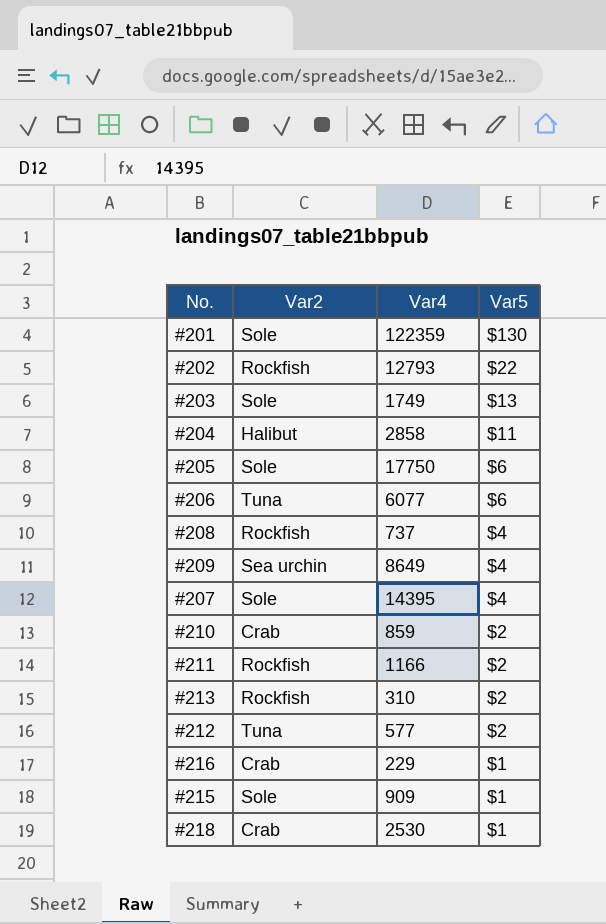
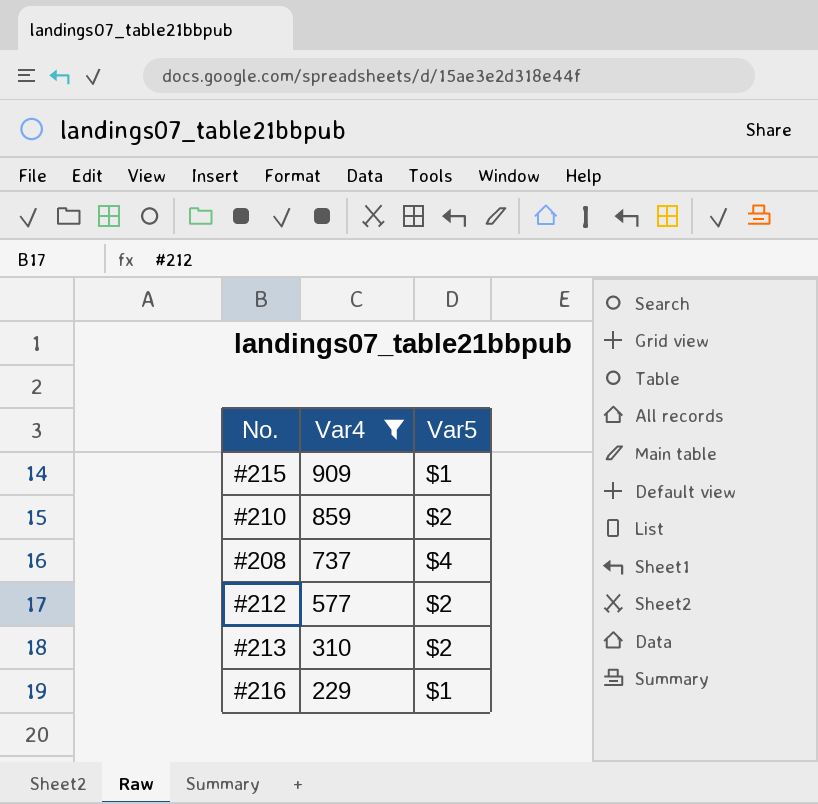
filter: none -> Var4 <= 909
row order: Var5 descending -> Var4 descending
column Var2 | position: 2 -> none

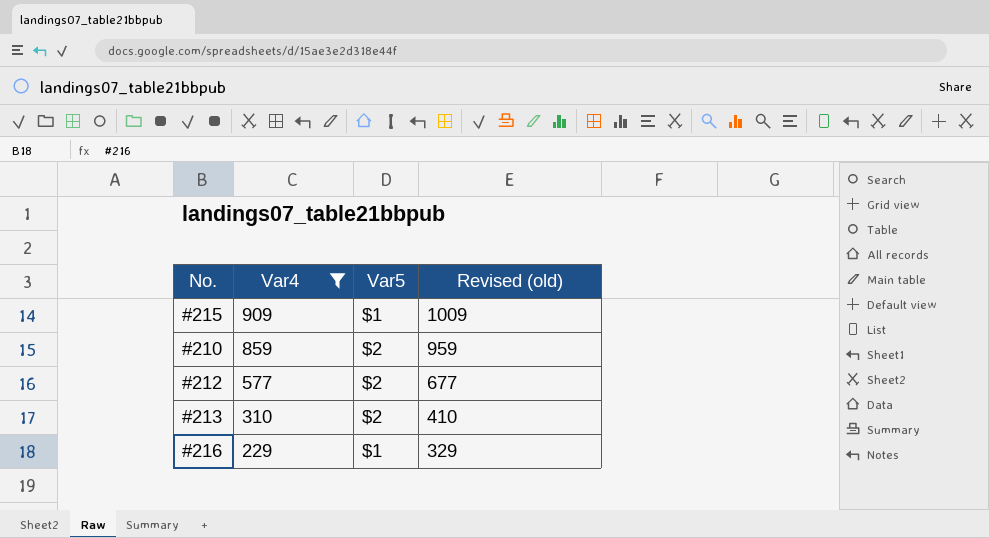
column Revised (old) | formula: none -> [Var4] + 100
row #208: 737 | $4 -> none

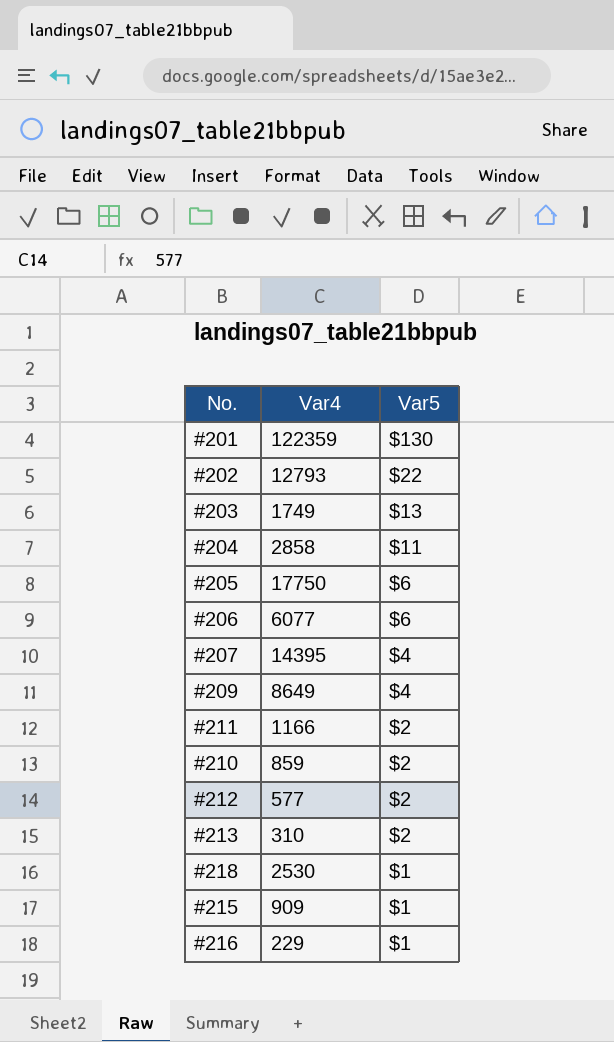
filter: Var4 <= 909 -> none
row order: Var4 descending -> Var5 descending
column Revised (old) | formula: [Var4] + 100 -> none

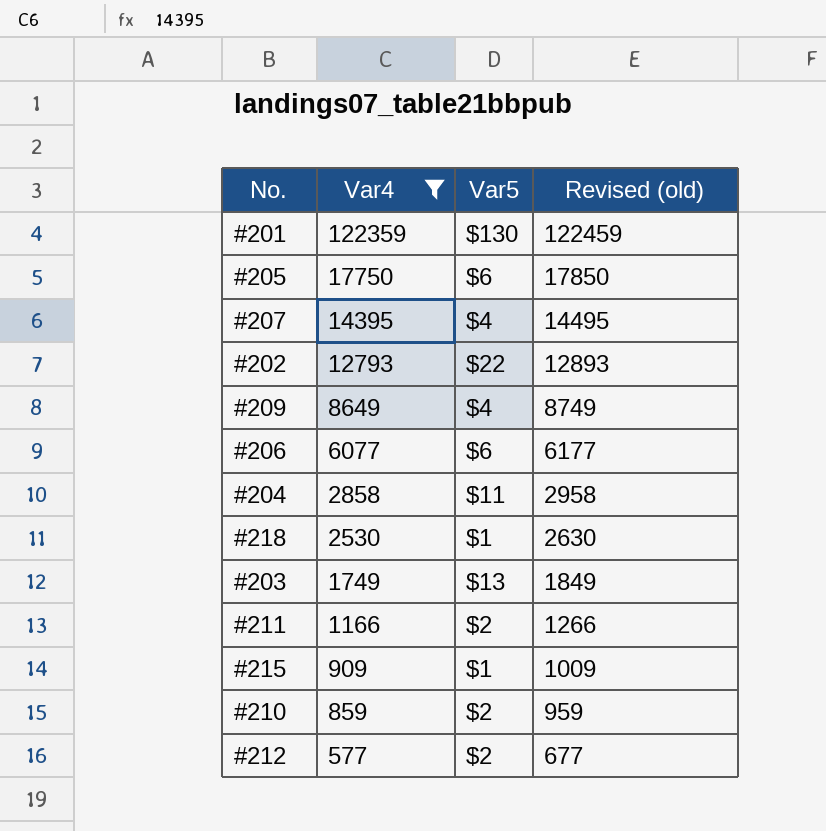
filter: none -> Var4 >= 577
row order: Var5 descending -> Var4 descending
column Revised (old) | formula: none -> [Var4] + 100

